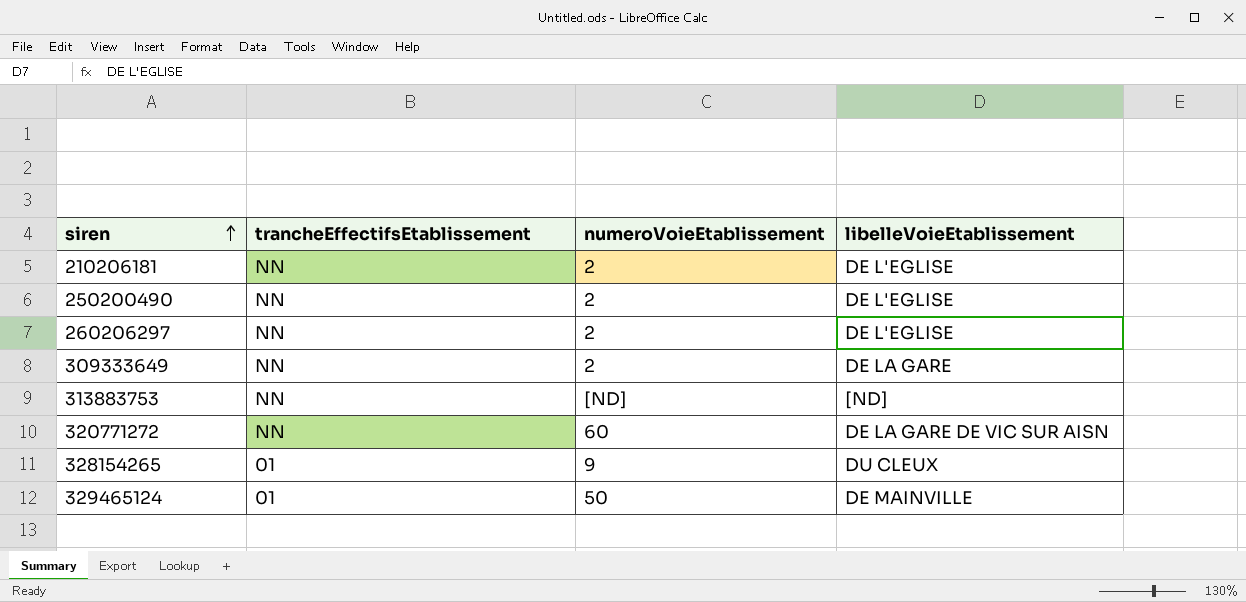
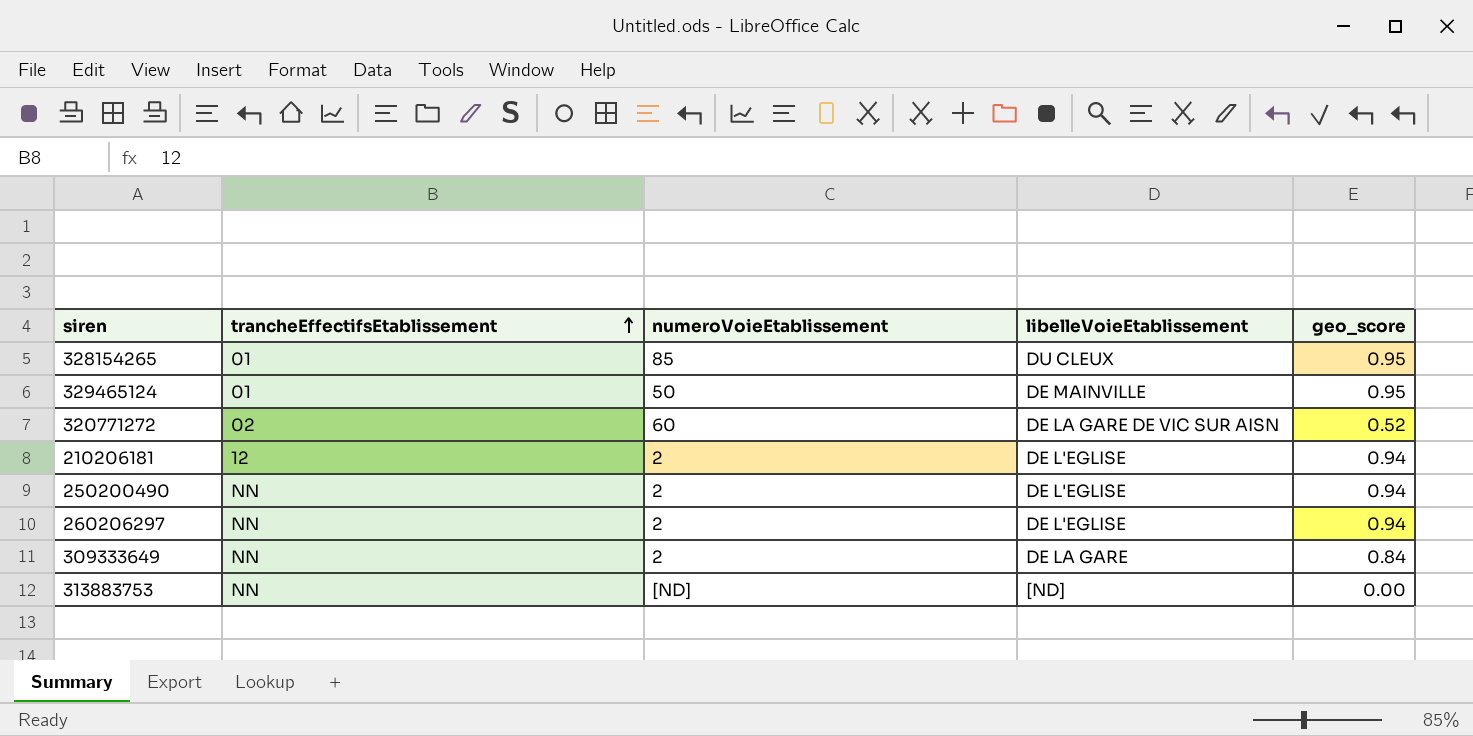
row order: siren ascending -> trancheEffectifsEtablissement ascending
column geo_score | position: none -> 5
328154265 | numeroVoieEtablissement: 9 -> 85
320771272 | trancheEffectifsEtablissement: NN -> 02
210206181 | trancheEffectifsEtablissement: NN -> 12

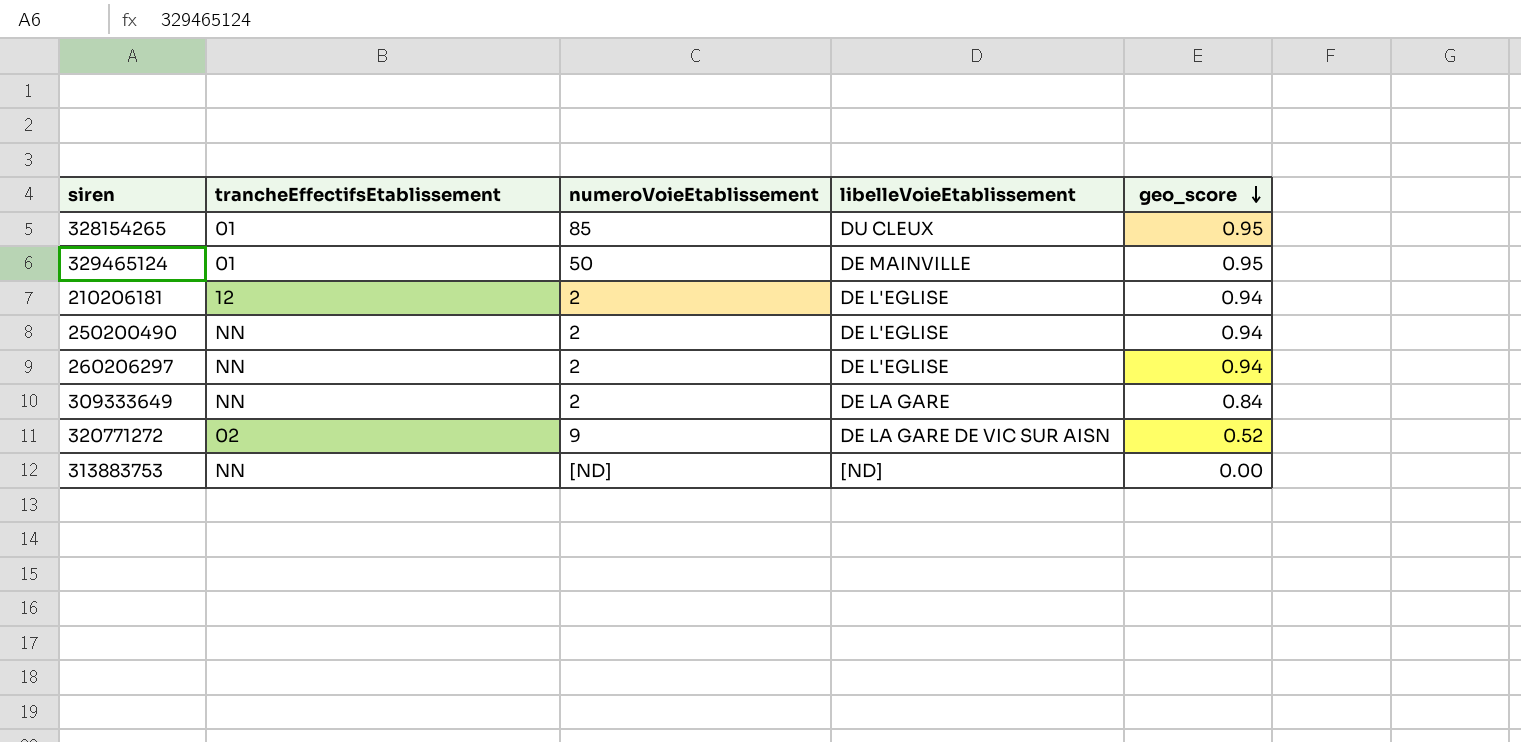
row order: trancheEffectifsEtablissement ascending -> geo_score descending
320771272 | numeroVoieEtablissement: 60 -> 9

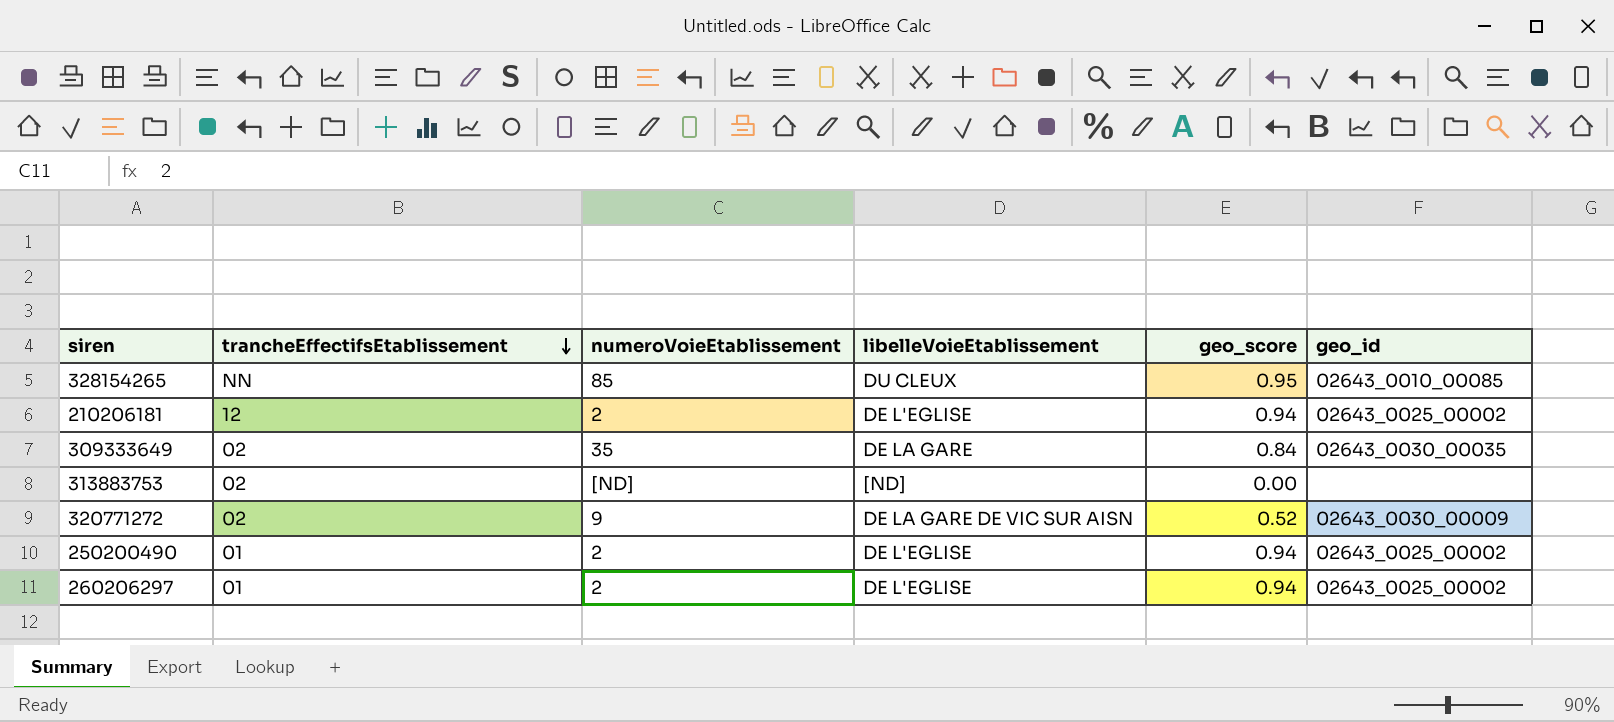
row order: geo_score descending -> trancheEffectifsEtablissement descending
column geo_id | position: none -> 6
row 329465124: 01 | 50 | DE MAINVILLE | 0.95 -> none
328154265 | trancheEffectifsEtablissement: 01 -> NN
309333649 | trancheEffectifsEtablissement: NN -> 02
309333649 | numeroVoieEtablissement: 2 -> 35
313883753 | trancheEffectifsEtablissement: NN -> 02
250200490 | trancheEffectifsEtablissement: NN -> 01
260206297 | trancheEffectifsEtablissement: NN -> 01

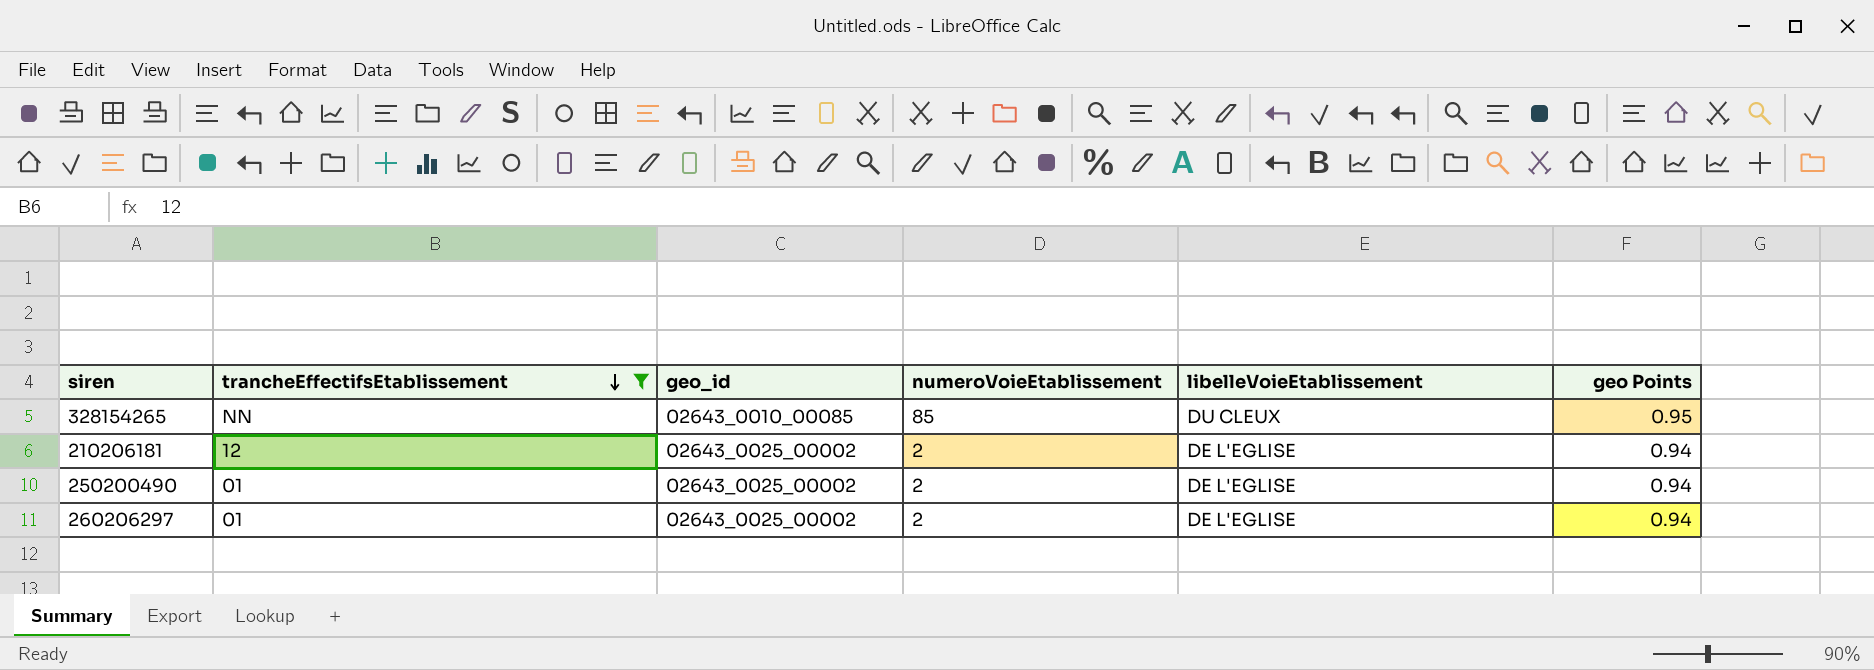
filter: none -> trancheEffectifsEtablissement != 02
column geo_id | position: 6 -> 3
column name: geo_score -> geo Points

